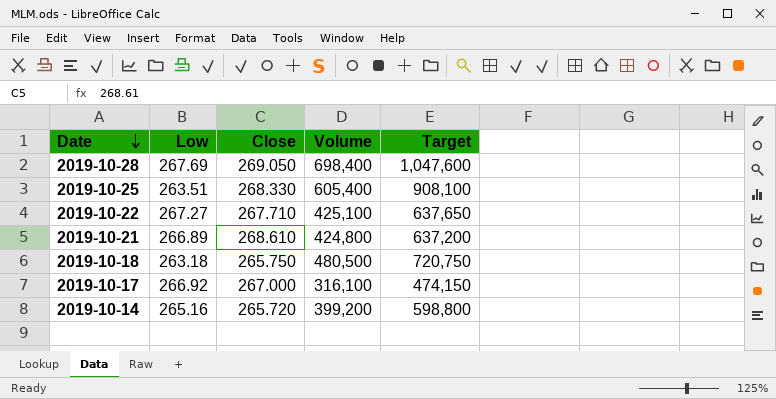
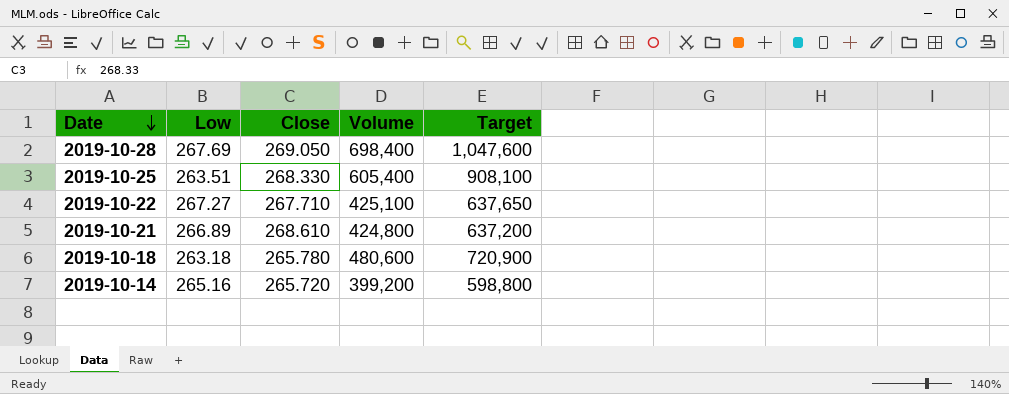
row 2019-10-17: 266.92 | 267.000 | 316,100 | 474,150 -> none
2019-10-18 | Close: 265.750 -> 265.780
2019-10-18 | Volume: 480,500 -> 480,600
2019-10-18 | Target: 720,750 -> 720,900

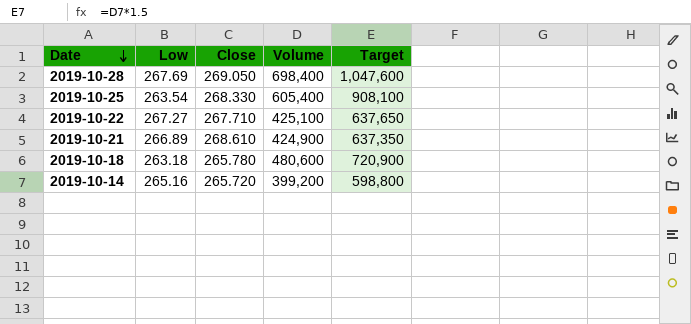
2019-10-25 | Low: 263.51 -> 263.54
2019-10-21 | Volume: 424,800 -> 424,900
2019-10-21 | Target: 637,200 -> 637,350

